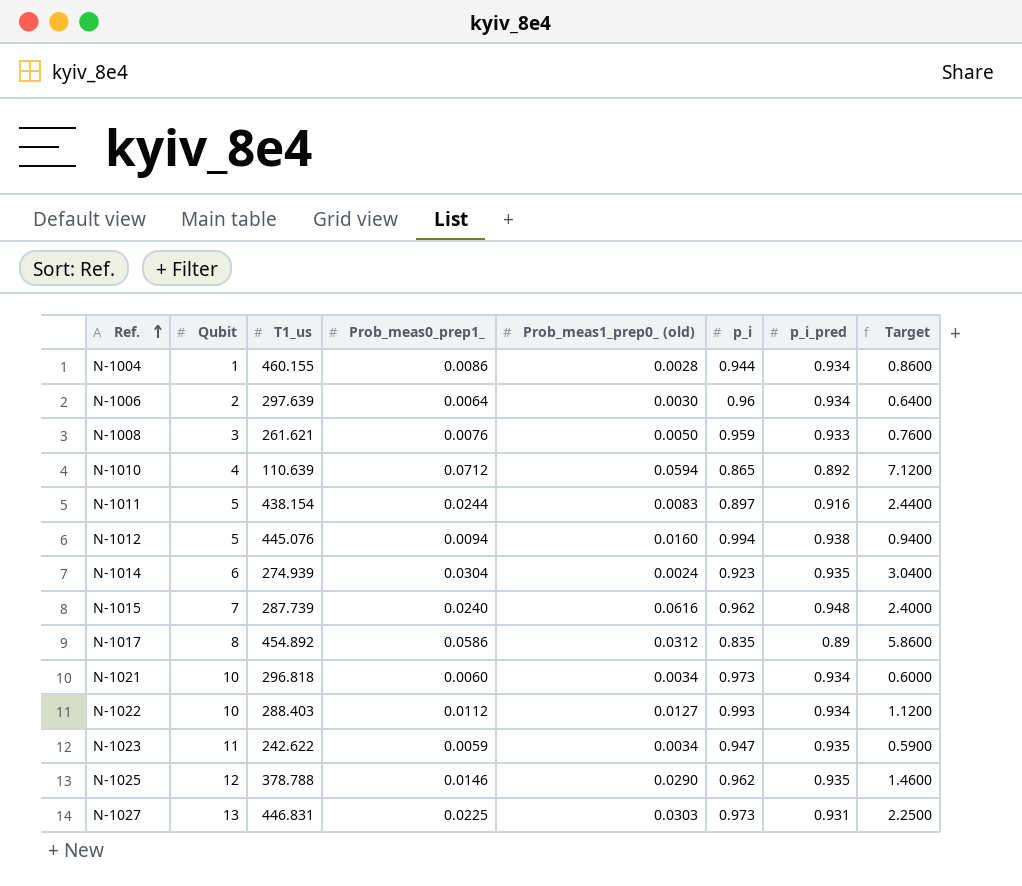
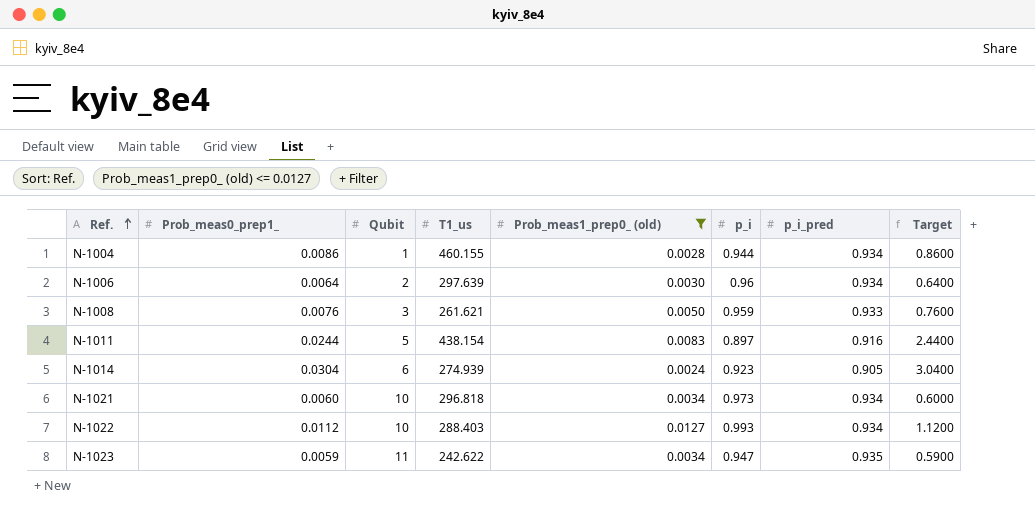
filter: none -> Prob_meas1_prep0_ (old) <= 0.0127
column Prob_meas0_prep1_ | position: 4 -> 2
N-1014 | p_i_pred: 0.935 -> 0.905

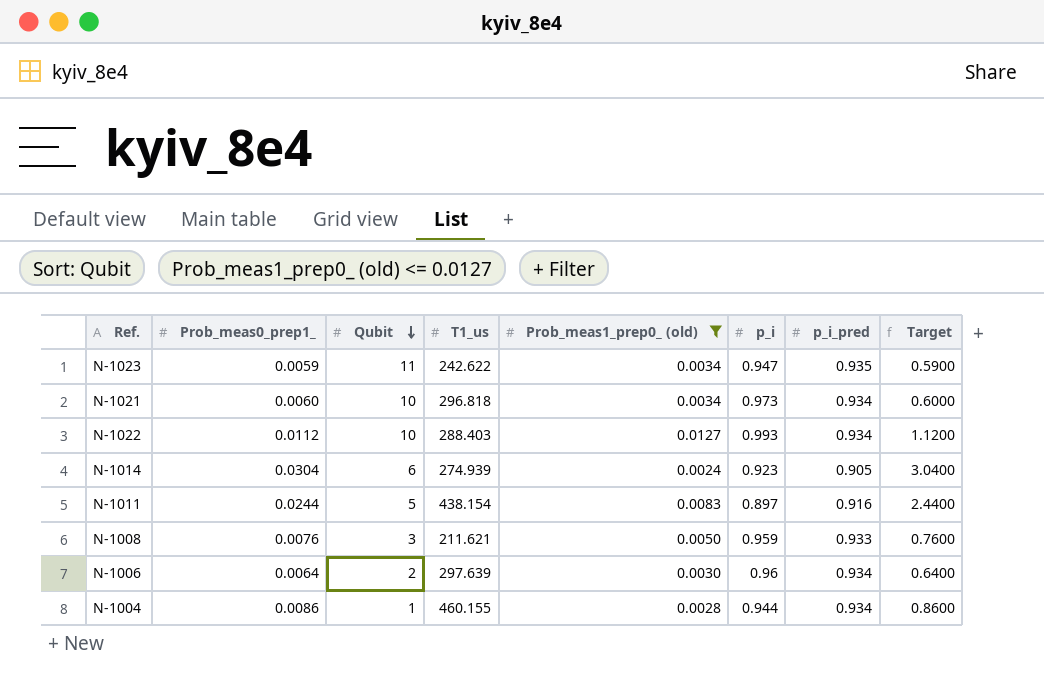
row order: Ref. ascending -> Qubit descending
N-1008 | T1_us: 261.621 -> 211.621

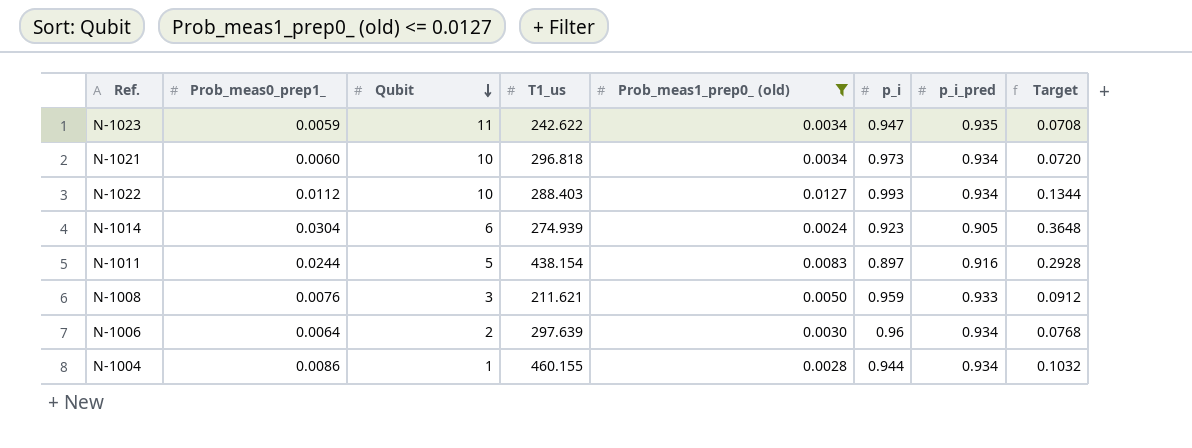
column Target | formula: [Prob_meas0_prep1_] * 100 -> [Prob_meas0_prep1_] * 12

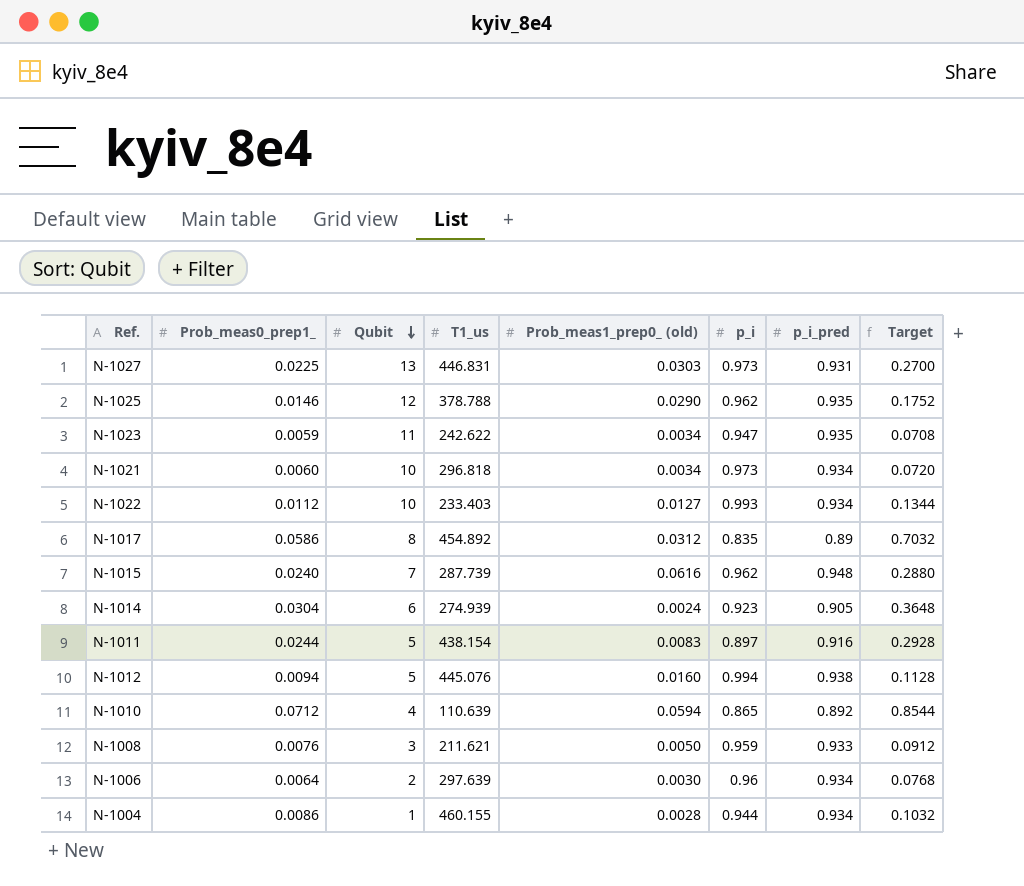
filter: Prob_meas1_prep0_ (old) <= 0.0127 -> none
N-1022 | T1_us: 288.403 -> 233.403

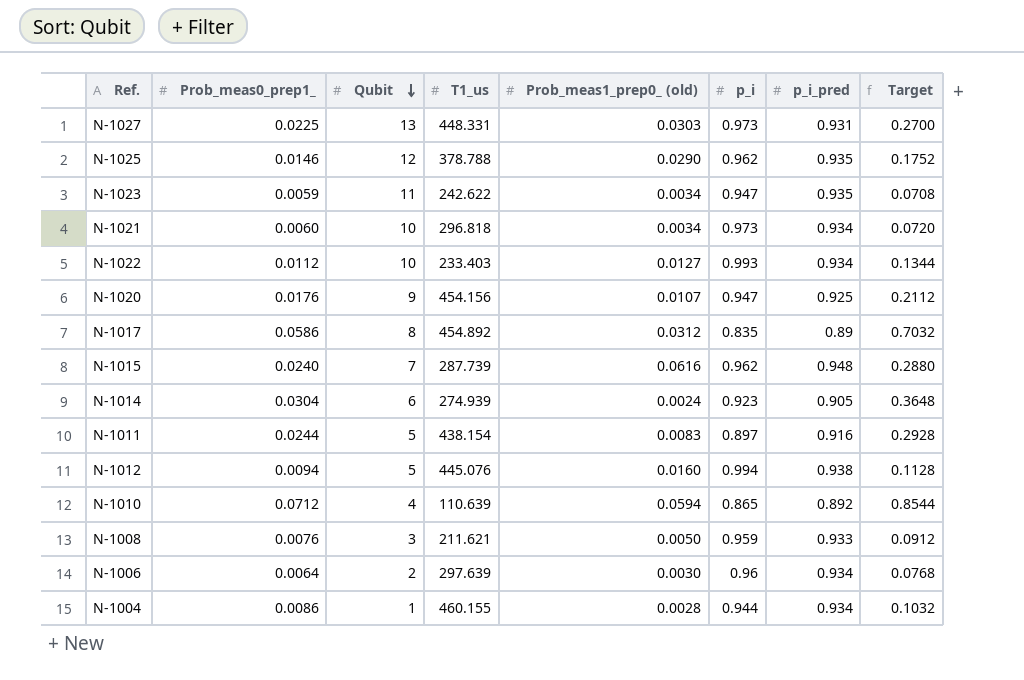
N-1027 | T1_us: 446.831 -> 448.331
row N-1020: none -> 0.0176 | 9 | 454.156 | 0.0107 | 0.947 | 0.925 | 0.2112

